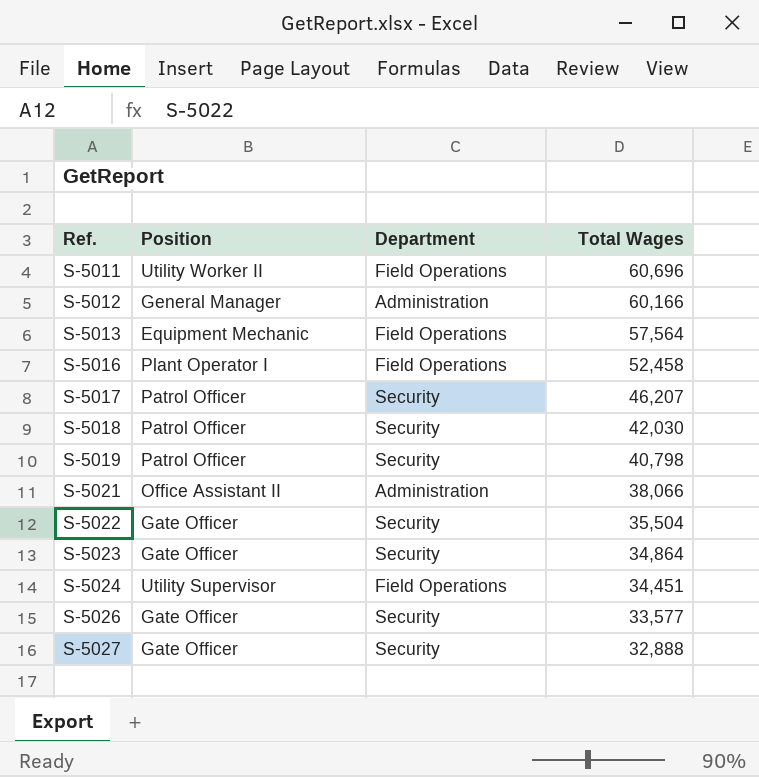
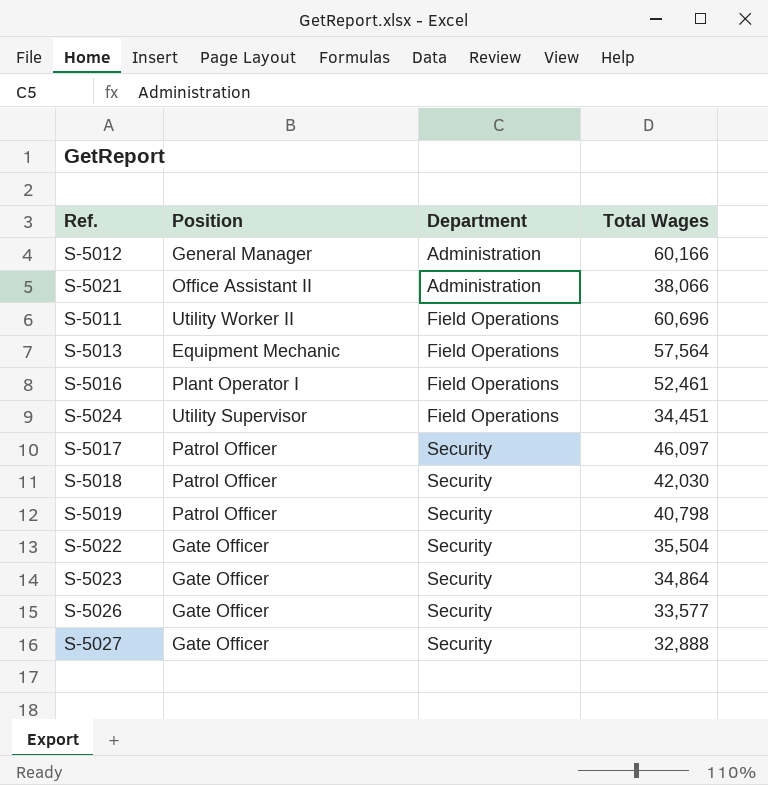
row order: Ref. ascending -> Department ascending
S-5016 | Total Wages: 52,458 -> 52,461
S-5017 | Total Wages: 46,207 -> 46,097

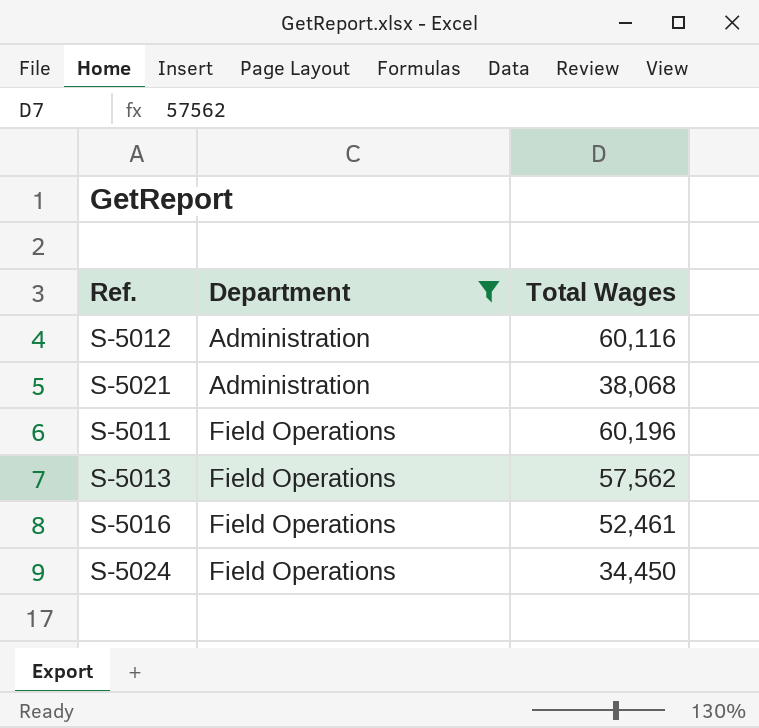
filter: none -> Department != Security
column Position | position: 2 -> none
S-5012 | Total Wages: 60,166 -> 60,116
S-5021 | Total Wages: 38,066 -> 38,068
S-5011 | Total Wages: 60,696 -> 60,196
S-5013 | Total Wages: 57,564 -> 57,562
S-5024 | Total Wages: 34,451 -> 34,450

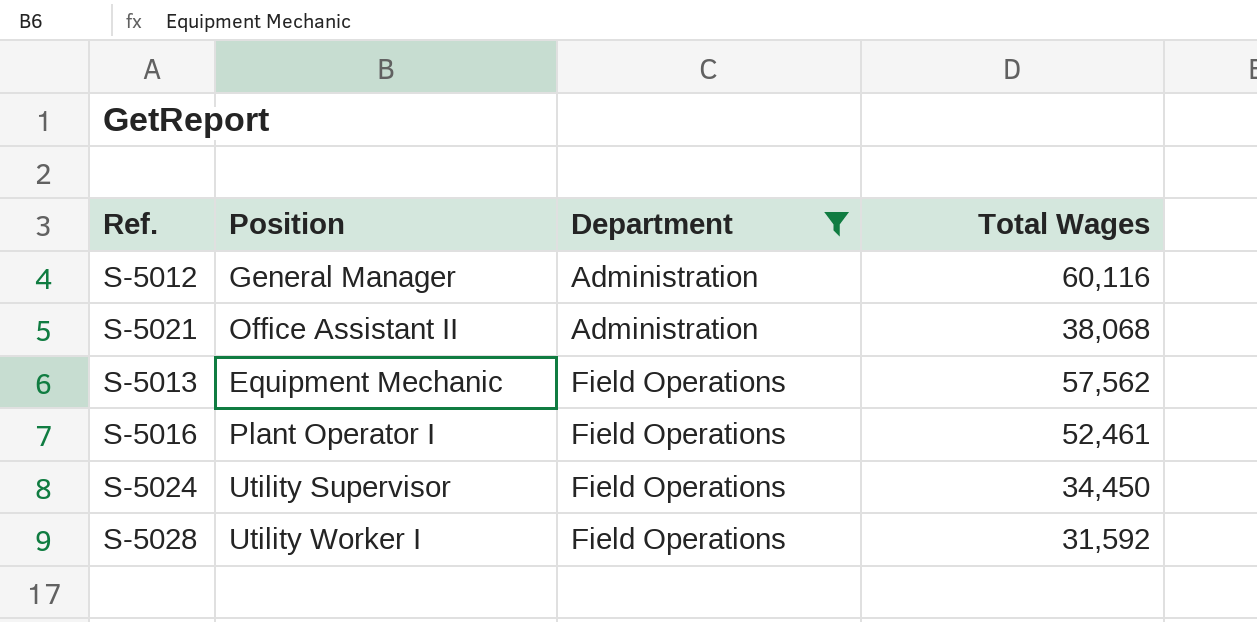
column Position | position: none -> 2
row S-5011: Field Operations | 60,196 -> none
row S-5028: none -> Utility Worker I | Field Operations | 31,592

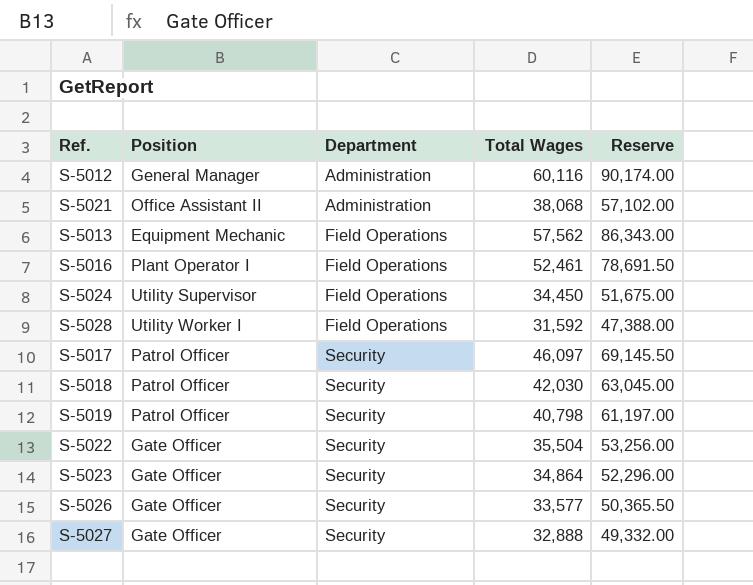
filter: Department != Security -> none
column Reserve | formula: none -> [Total Wages] * 1.5

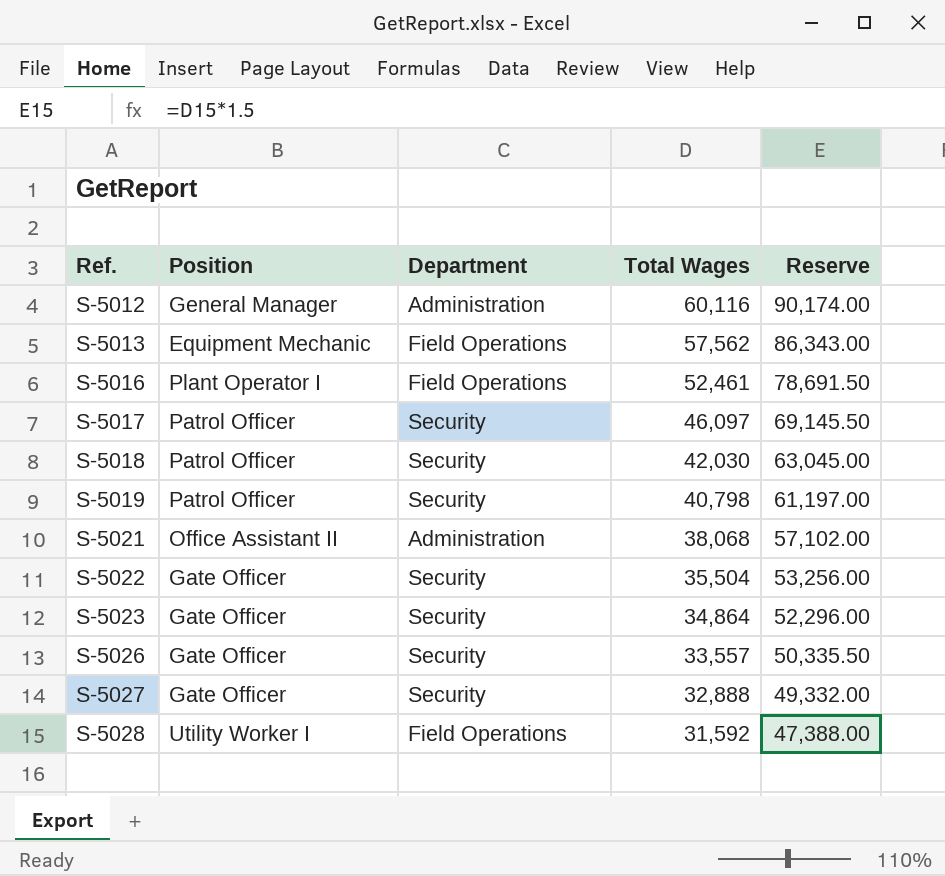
row order: Department ascending -> Ref. ascending
row S-5024: Utility Supervisor | Field Operations | 34,450 | 51,675.00 -> none
S-5026 | Total Wages: 33,577 -> 33,557
S-5026 | Reserve: 50,365.50 -> 50,335.50

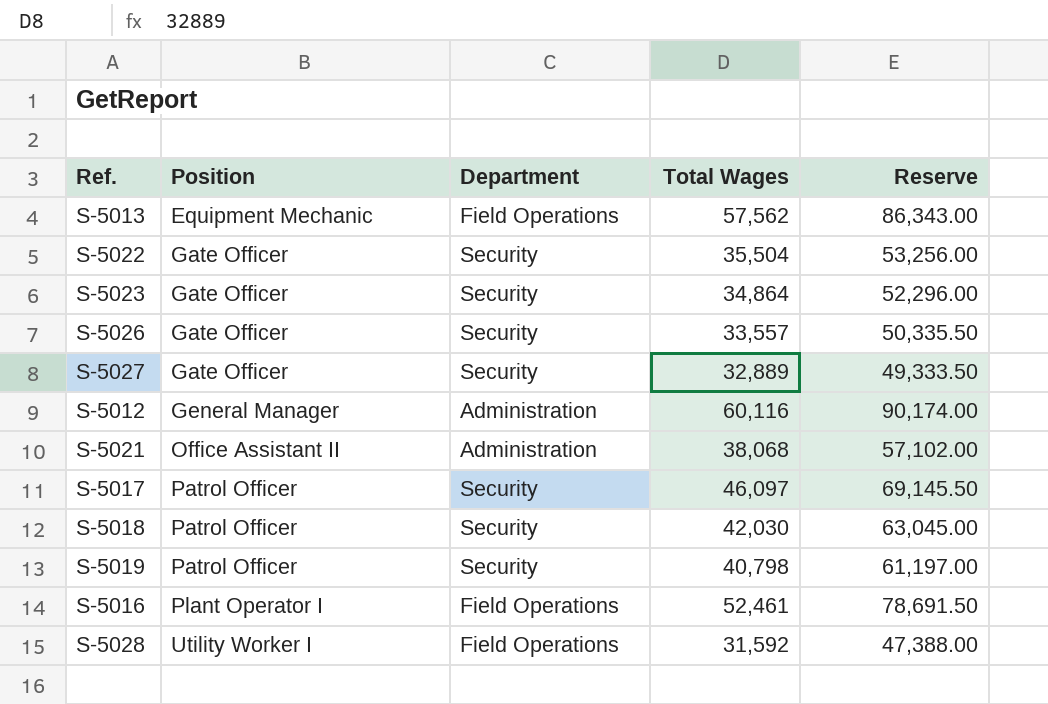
row order: Ref. ascending -> Position ascending
S-5027 | Total Wages: 32,888 -> 32,889
S-5027 | Reserve: 49,332.00 -> 49,333.50

